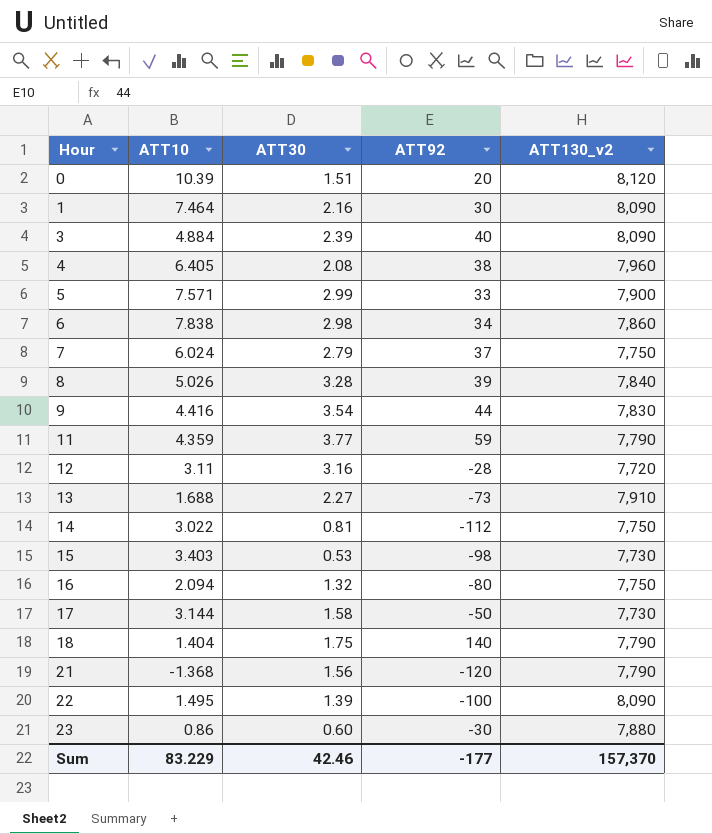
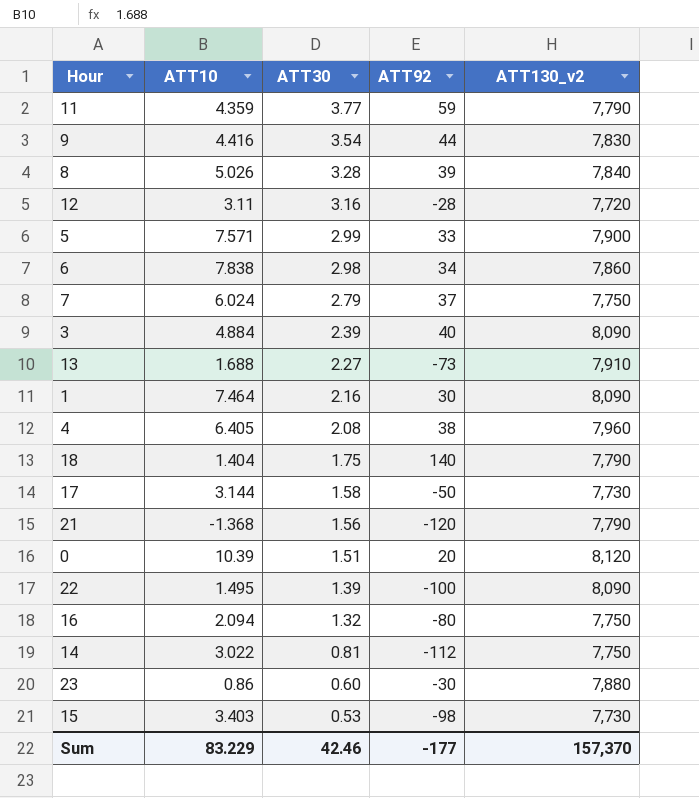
row order: Hour ascending -> ATT30 descending

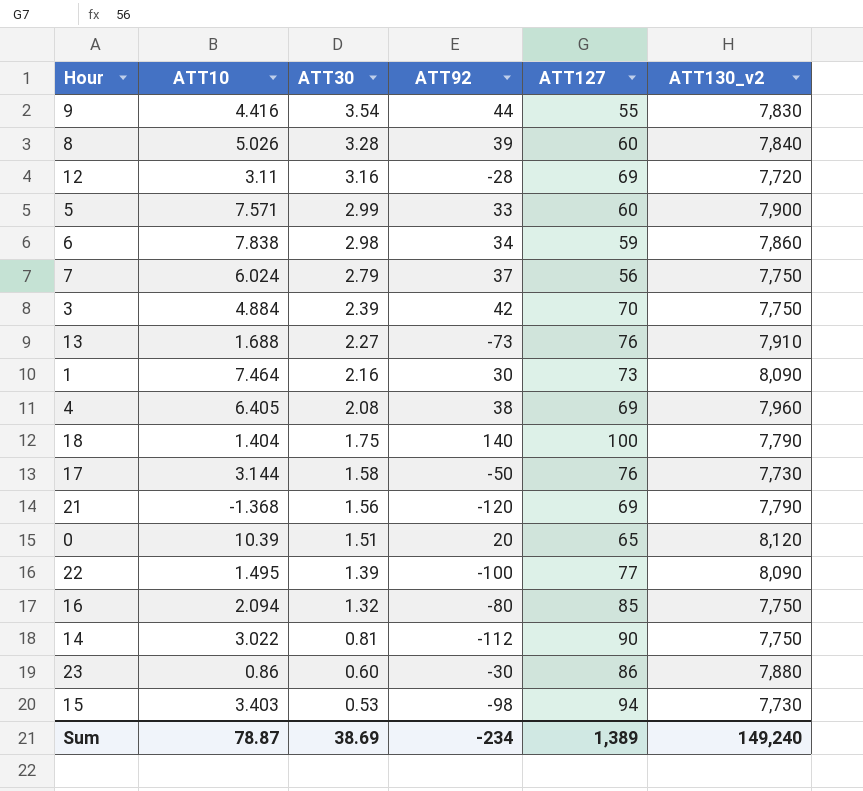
column ATT127 | position: none -> 5
row 11: 4.359 | 3.77 | 59 | 7,790 -> none
3 | ATT92: 40 -> 42
3 | ATT130_v2: 8,090 -> 7,750
Sum | ATT10: 83.229 -> 78.87
Sum | ATT30: 42.46 -> 38.69
Sum | ATT92: -177 -> -234
Sum | ATT130_v2: 157,370 -> 149,240

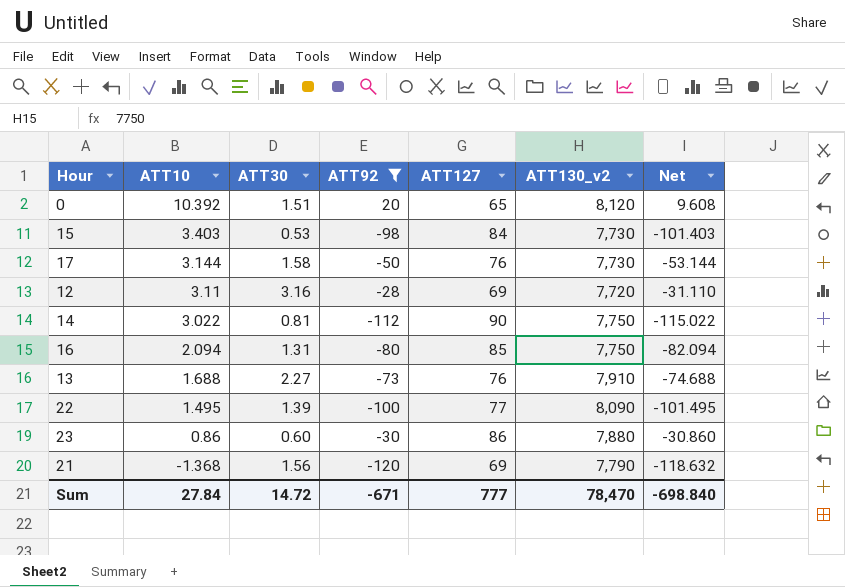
filter: none -> ATT92 <= 20
row order: ATT30 descending -> ATT10 descending
column Net | formula: none -> [ATT92] - [ATT10]
0 | ATT10: 10.39 -> 10.392
15 | ATT127: 94 -> 84
16 | ATT30: 1.32 -> 1.31
Sum | ATT10: 78.87 -> 27.84
Sum | ATT30: 38.69 -> 14.72
Sum | ATT92: -234 -> -671
Sum | ATT127: 1,389 -> 777
Sum | ATT130_v2: 149,240 -> 78,470

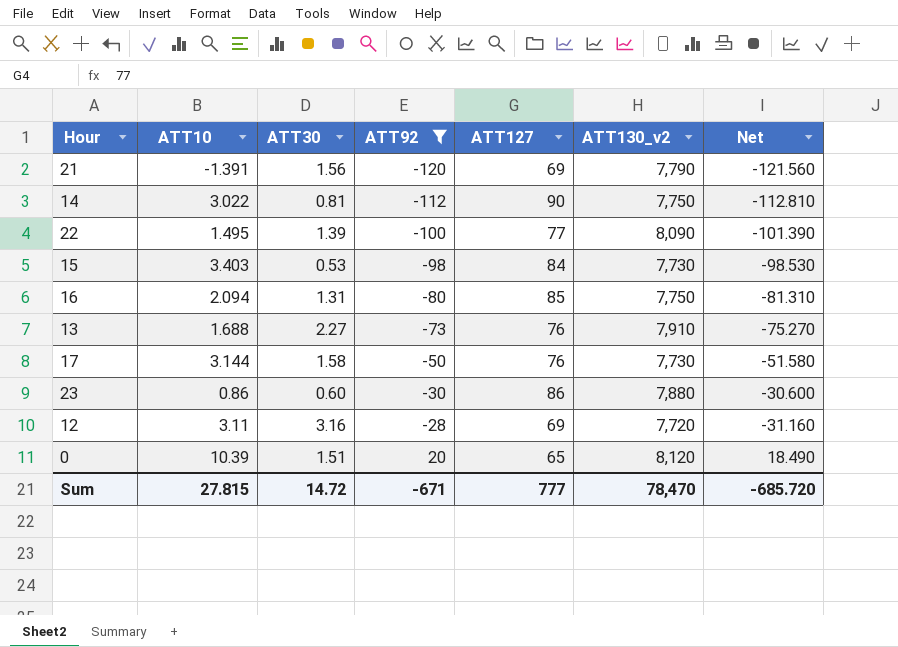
row order: ATT10 descending -> ATT92 ascending
column Net | formula: [ATT92] - [ATT10] -> [ATT92] - [ATT30]
21 | ATT10: -1.368 -> -1.391
0 | ATT10: 10.392 -> 10.39
Sum | ATT10: 27.84 -> 27.815
Sum | Net: -698.840 -> -685.720

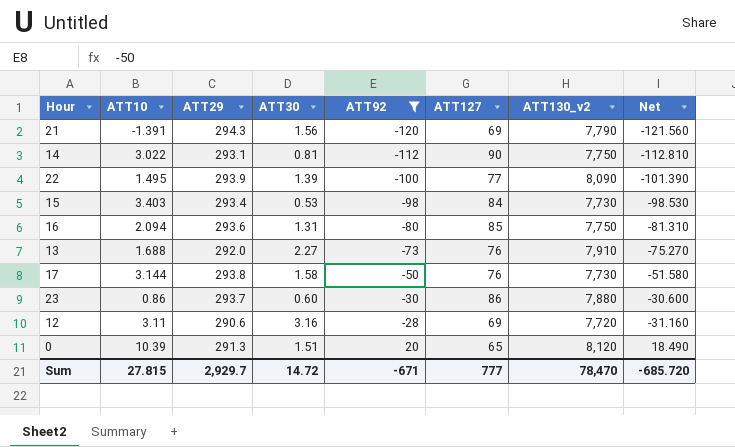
column ATT29 | position: none -> 3

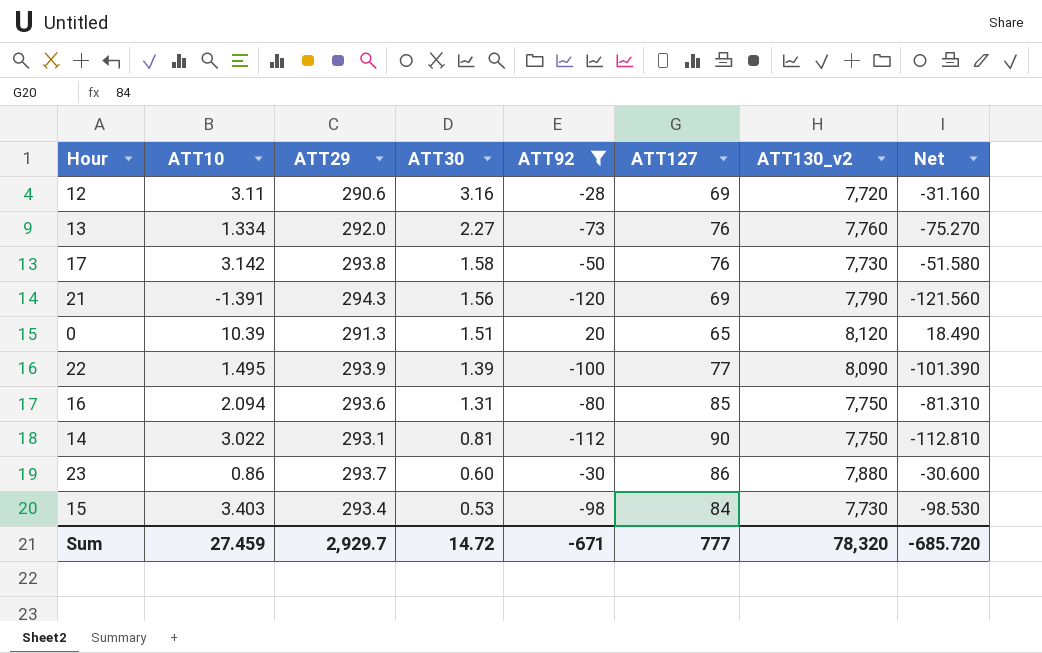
row order: ATT92 ascending -> ATT30 descending
13 | ATT10: 1.688 -> 1.334
13 | ATT130_v2: 7,910 -> 7,760
17 | ATT10: 3.144 -> 3.142
Sum | ATT10: 27.815 -> 27.459
Sum | ATT130_v2: 78,470 -> 78,320

